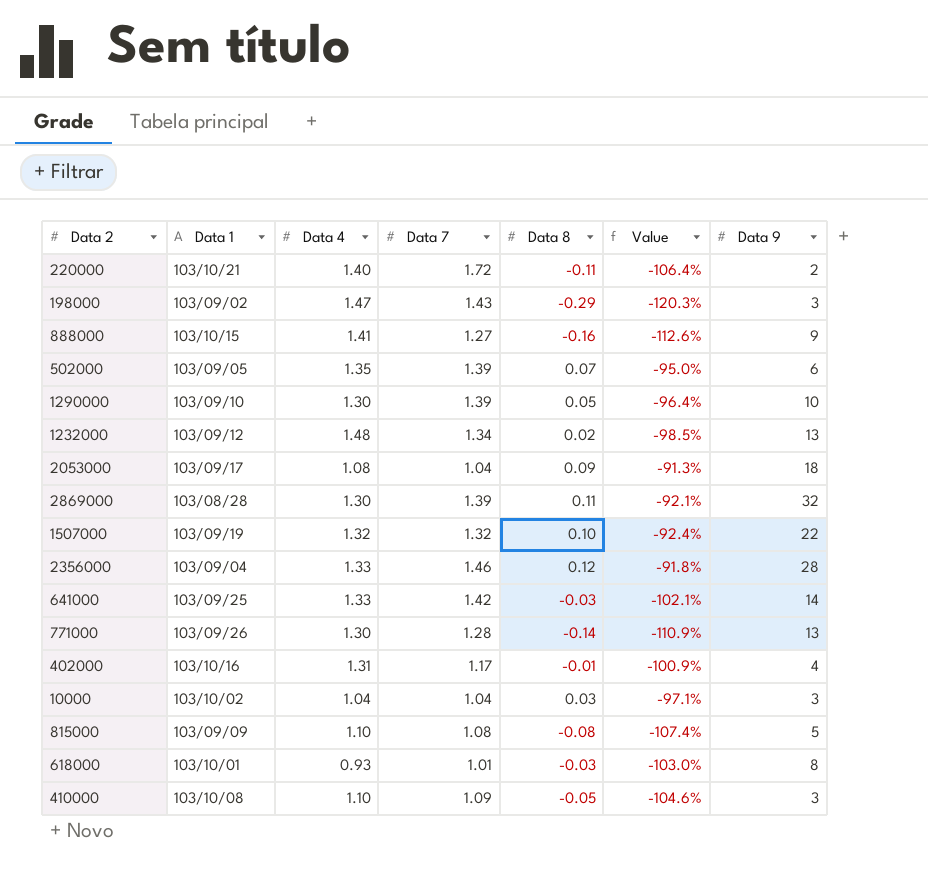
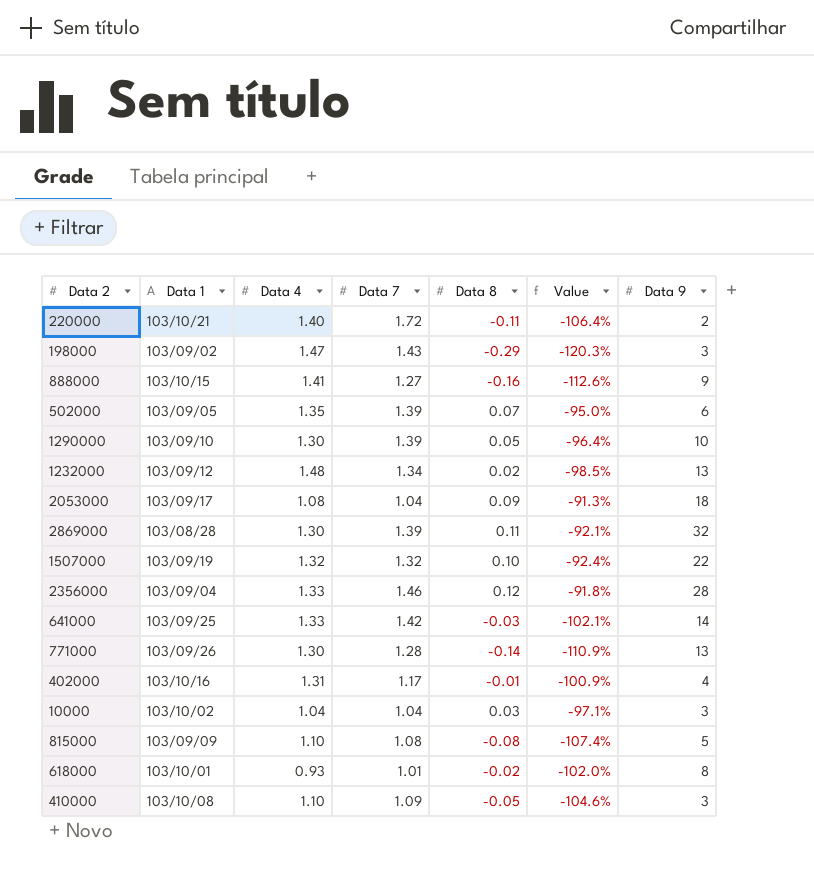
618000 | Data 8: -0.03 -> -0.02
618000 | Value: -103.0% -> -102.0%

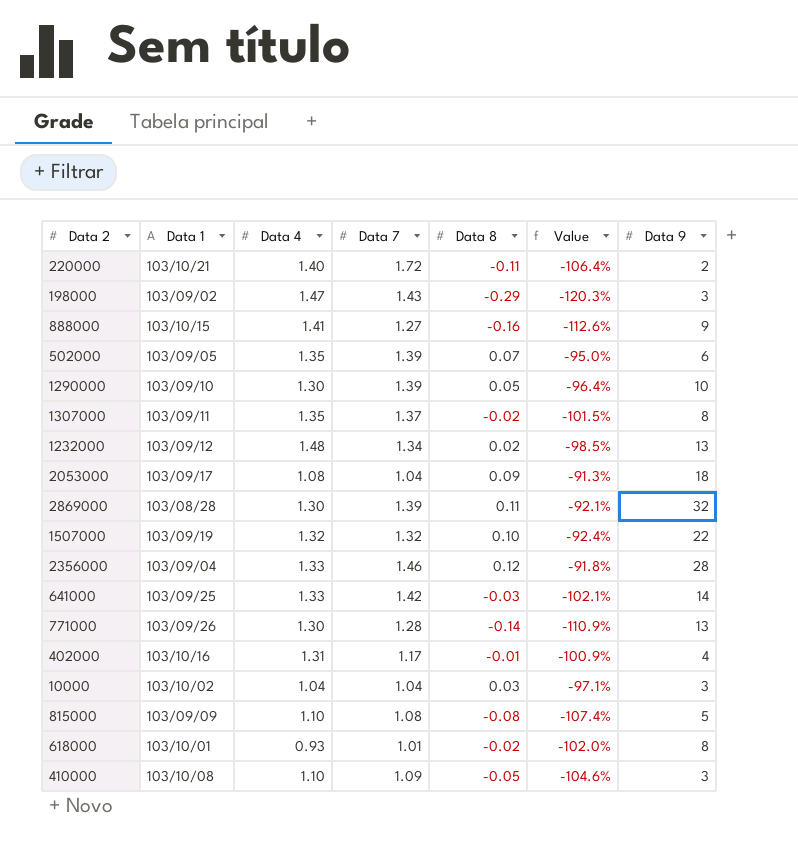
row 1307000: none -> 103/09/11 | 1.35 | 1.37 | -0.02 | -101.5% | 8

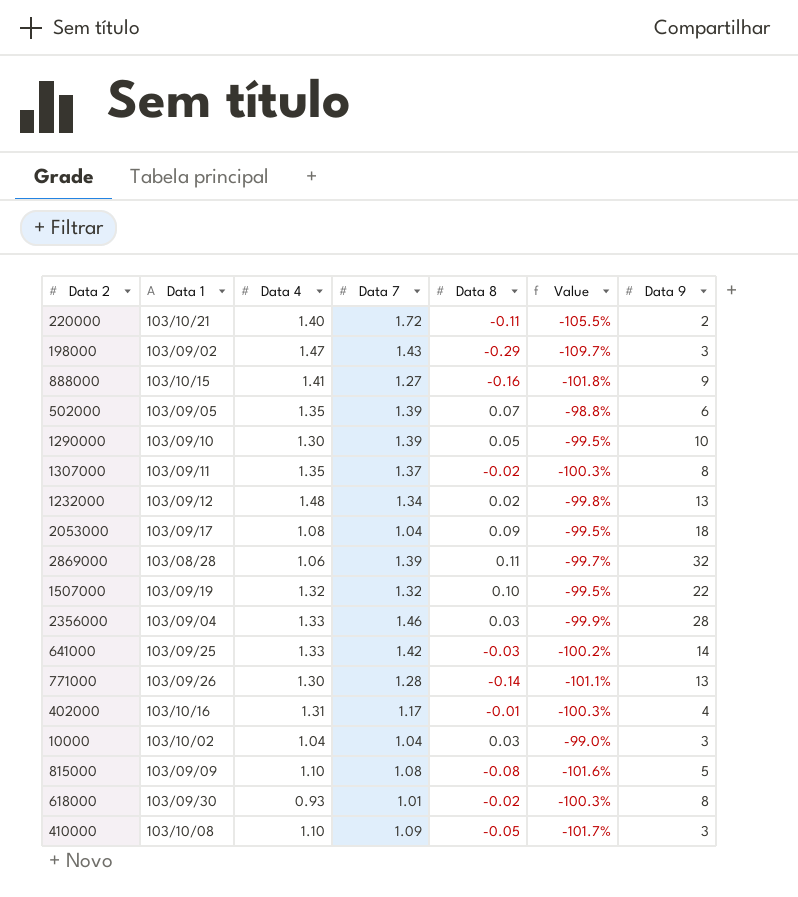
column Value | formula: ([Data 8] - [Data 7]) / [Data 7] -> ([Data 8] - [Data 9]) / [Data 9]
2869000 | Data 4: 1.30 -> 1.06
2356000 | Data 8: 0.12 -> 0.03
618000 | Data 1: 103/10/01 -> 103/09/30

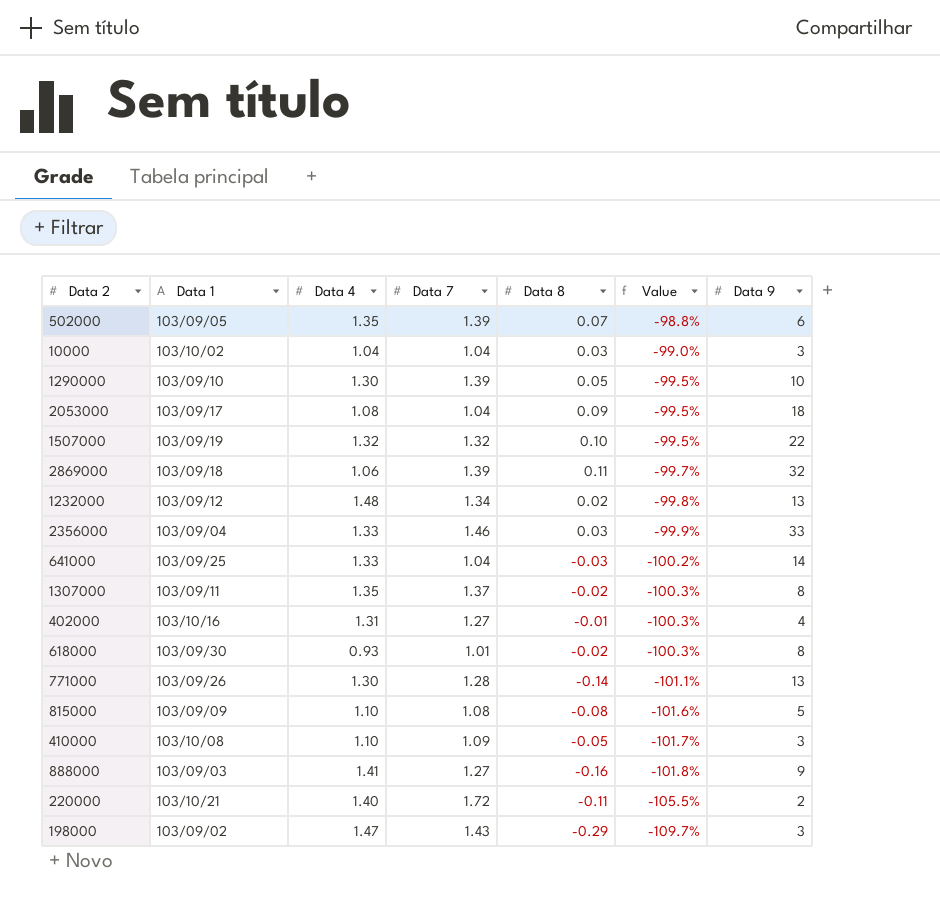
row order: none -> Value descending
2869000 | Data 1: 103/08/28 -> 103/09/18
2356000 | Data 9: 28 -> 33
641000 | Data 7: 1.42 -> 1.04
402000 | Data 7: 1.17 -> 1.27
888000 | Data 1: 103/10/15 -> 103/09/03

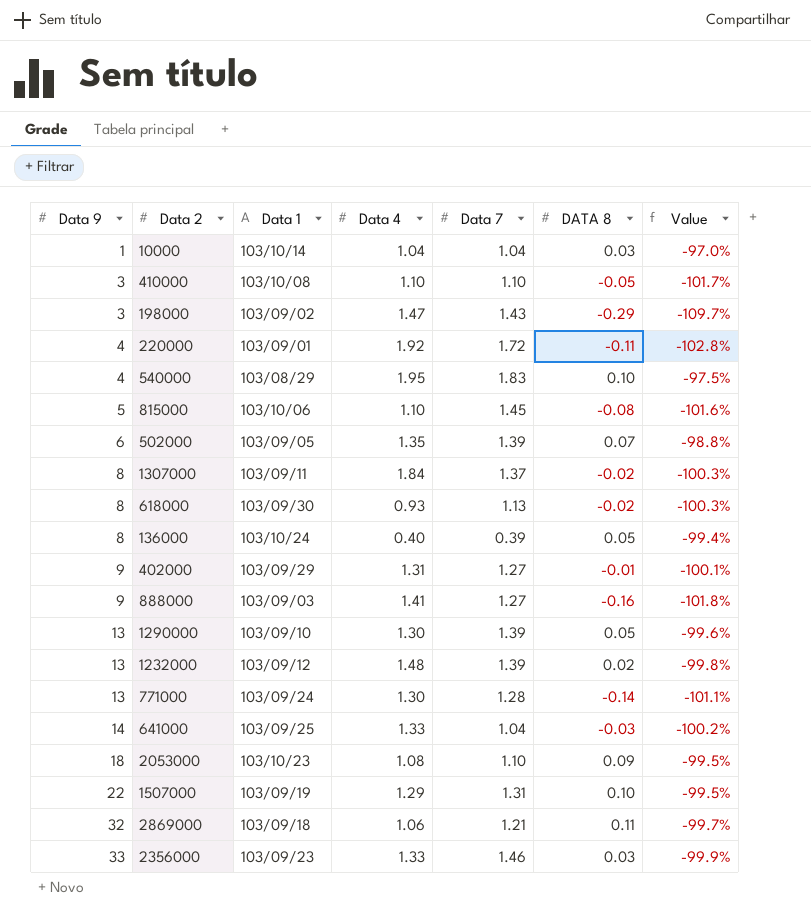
row order: Value descending -> Data 9 ascending
column Data 9 | position: 7 -> 1
column name: Data 8 -> DATA 8
10000 | Data 9: 3 -> 1
10000 | Data 1: 103/10/02 -> 103/10/14
10000 | Value: -99.0% -> -97.0%
410000 | Data 7: 1.09 -> 1.10
220000 | Data 9: 2 -> 4
220000 | Data 1: 103/10/21 -> 103/09/01
220000 | Data 4: 1.40 -> 1.92
220000 | Value: -105.5% -> -102.8%
row 540000: none -> 4 | 103/08/29 | 1.95 | 1.83 | 0.10 | -97.5%
815000 | Data 1: 103/09/09 -> 103/10/06
815000 | Data 7: 1.08 -> 1.45
1307000 | Data 4: 1.35 -> 1.84
618000 | Data 7: 1.01 -> 1.13
row 136000: none -> 8 | 103/10/24 | 0.40 | 0.39 | 0.05 | -99.4%
402000 | Data 9: 4 -> 9
402000 | Data 1: 103/10/16 -> 103/09/29
402000 | Value: -100.3% -> -100.1%
1290000 | Data 9: 10 -> 13
1290000 | Value: -99.5% -> -99.6%
1232000 | Data 7: 1.34 -> 1.39
771000 | Data 1: 103/09/26 -> 103/09/24
2053000 | Data 1: 103/09/17 -> 103/10/23
2053000 | Data 7: 1.04 -> 1.10
1507000 | Data 4: 1.32 -> 1.29
1507000 | Data 7: 1.32 -> 1.31
2869000 | Data 7: 1.39 -> 1.21
2356000 | Data 1: 103/09/04 -> 103/09/23

